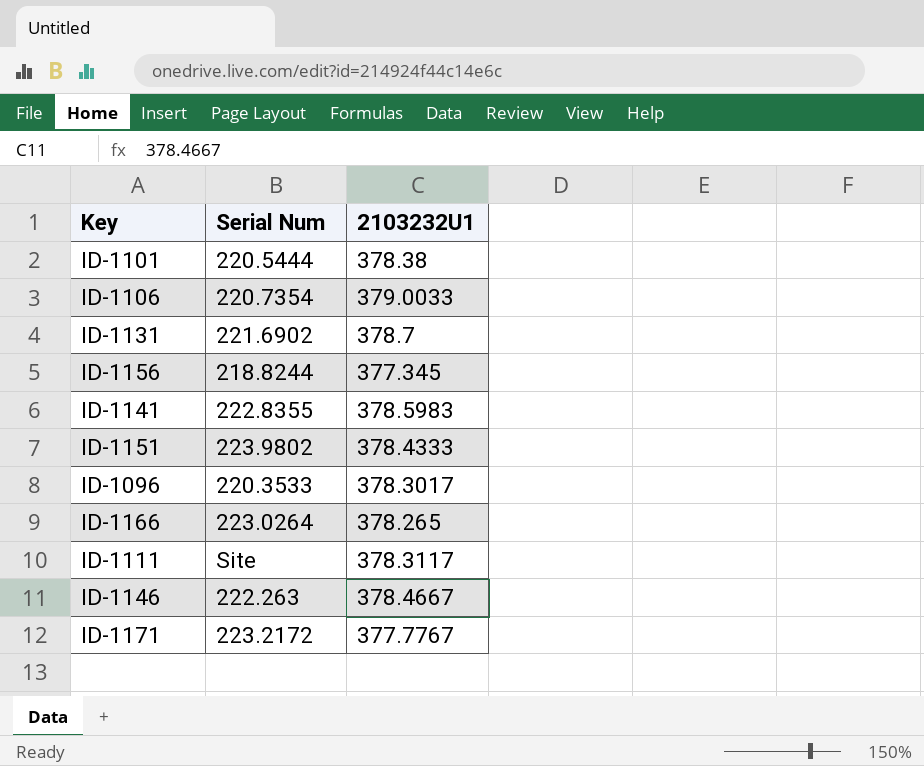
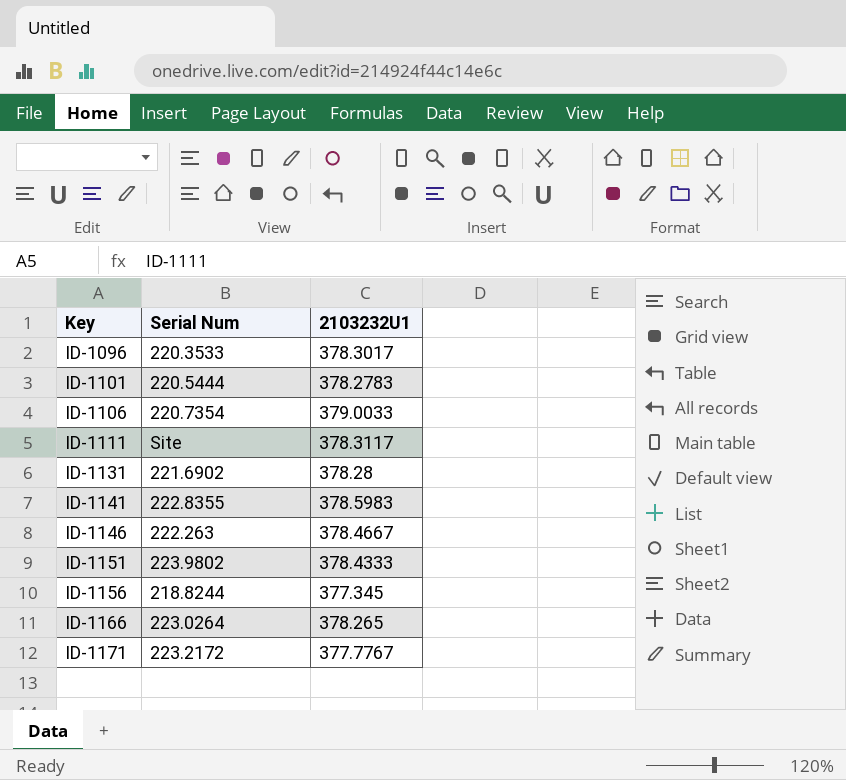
row order: none -> Key ascending
ID-1101 | 2103232U1: 378.38 -> 378.2783
ID-1131 | 2103232U1: 378.7 -> 378.28

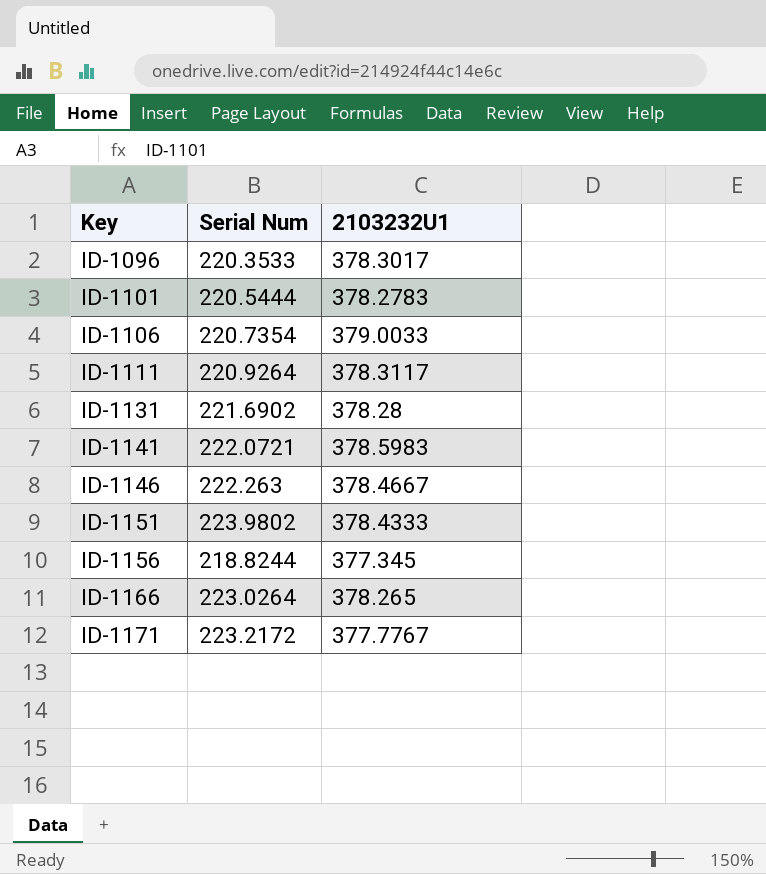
ID-1111 | Serial Num: Site -> 220.9264
ID-1141 | Serial Num: 222.8355 -> 222.0721

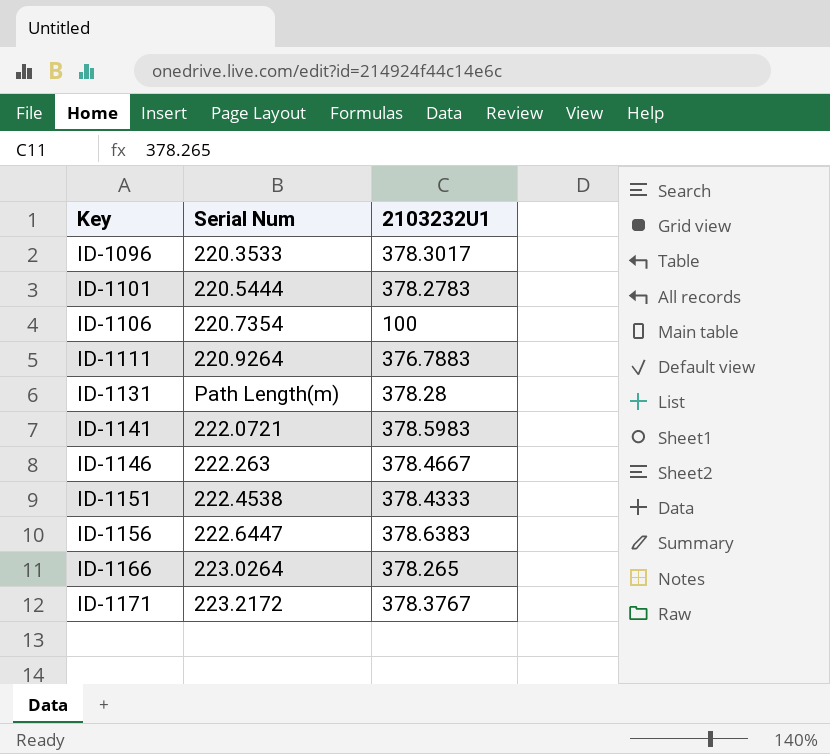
ID-1106 | 2103232U1: 379.0033 -> 100
ID-1111 | 2103232U1: 378.3117 -> 376.7883
ID-1131 | Serial Num: 221.6902 -> Path Length(m)
ID-1151 | Serial Num: 223.9802 -> 222.4538
ID-1156 | Serial Num: 218.8244 -> 222.6447
ID-1156 | 2103232U1: 377.345 -> 378.6383
ID-1171 | 2103232U1: 377.7767 -> 378.3767

